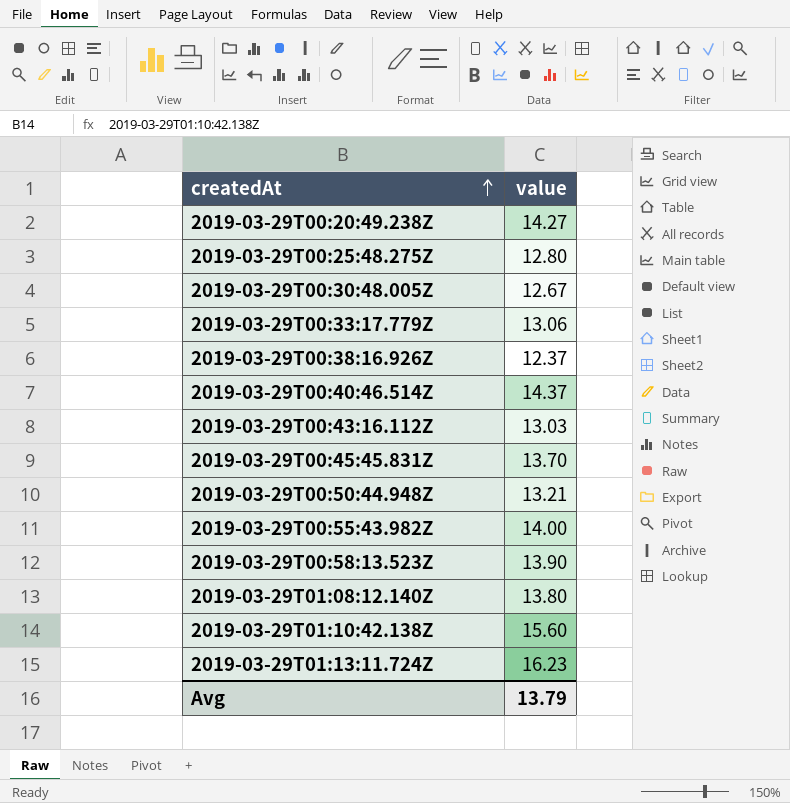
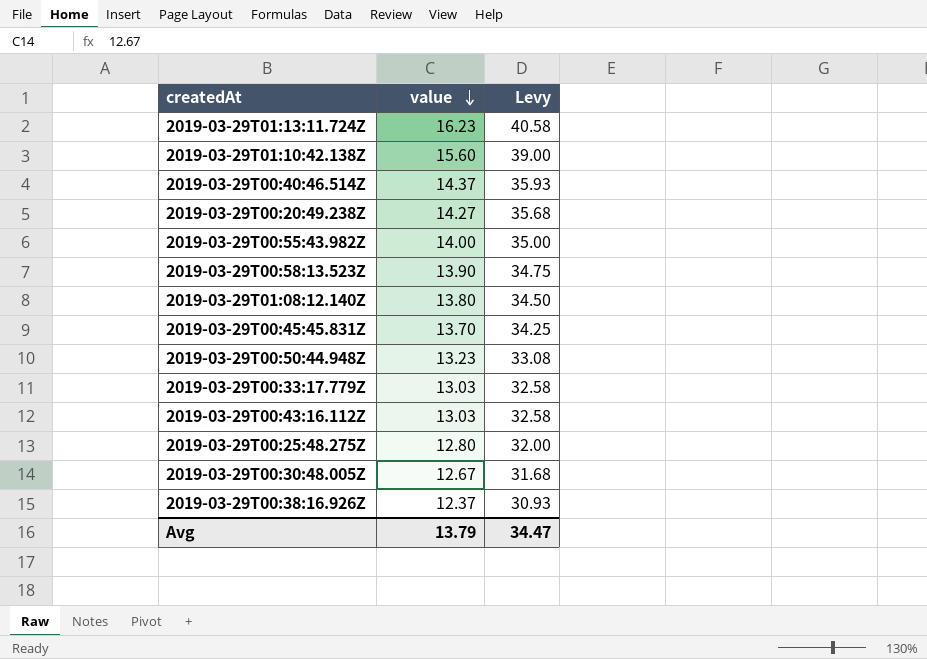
row order: createdAt ascending -> value descending
column Levy | formula: none -> [value] * 2.5
2019-03-29T00:50:44.948Z | value: 13.21 -> 13.23
2019-03-29T00:33:17.779Z | value: 13.06 -> 13.03

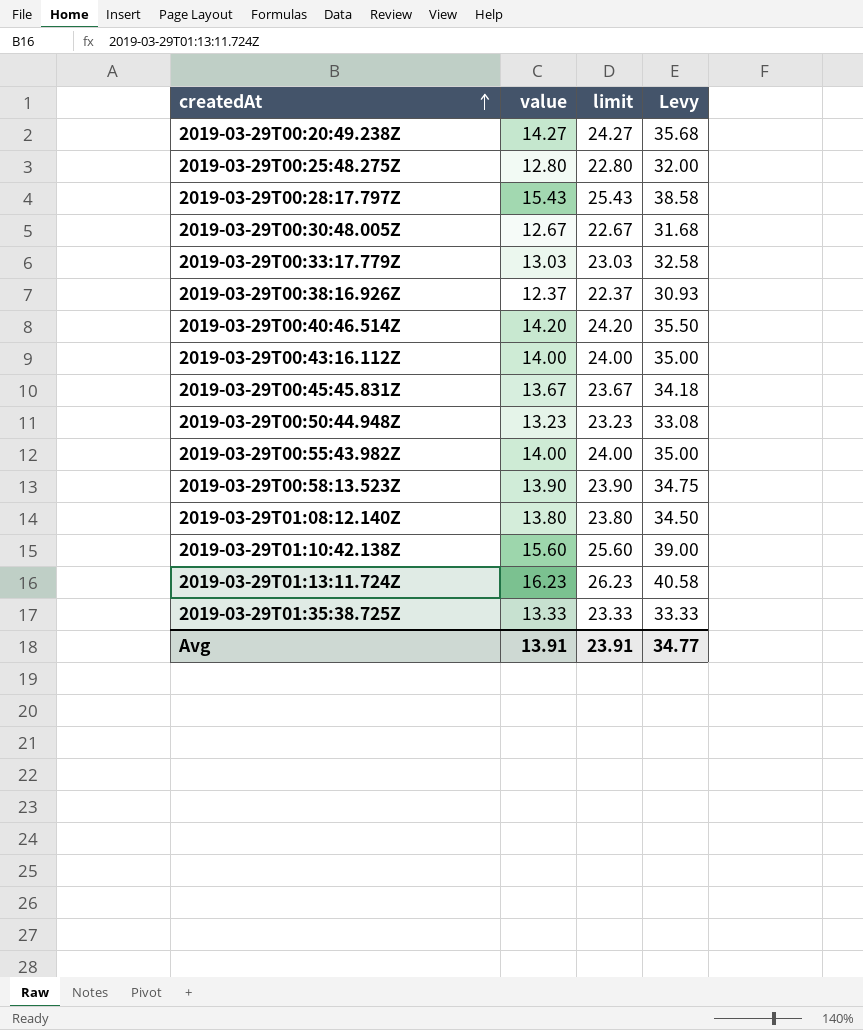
row order: value descending -> createdAt ascending
column limit | formula: none -> [value] + 10
row 2019-03-29T00:28:17.797Z: none -> 15.43 | 25.43 | 38.58
2019-03-29T00:40:46.514Z | value: 14.37 -> 14.20
2019-03-29T00:40:46.514Z | Levy: 35.93 -> 35.50
2019-03-29T00:43:16.112Z | value: 13.03 -> 14.00
2019-03-29T00:43:16.112Z | Levy: 32.58 -> 35.00
2019-03-29T00:45:45.831Z | value: 13.70 -> 13.67
2019-03-29T00:45:45.831Z | Levy: 34.25 -> 34.18
row 2019-03-29T01:35:38.725Z: none -> 13.33 | 23.33 | 33.33
Avg | value: 13.79 -> 13.91
Avg | Levy: 34.47 -> 34.77

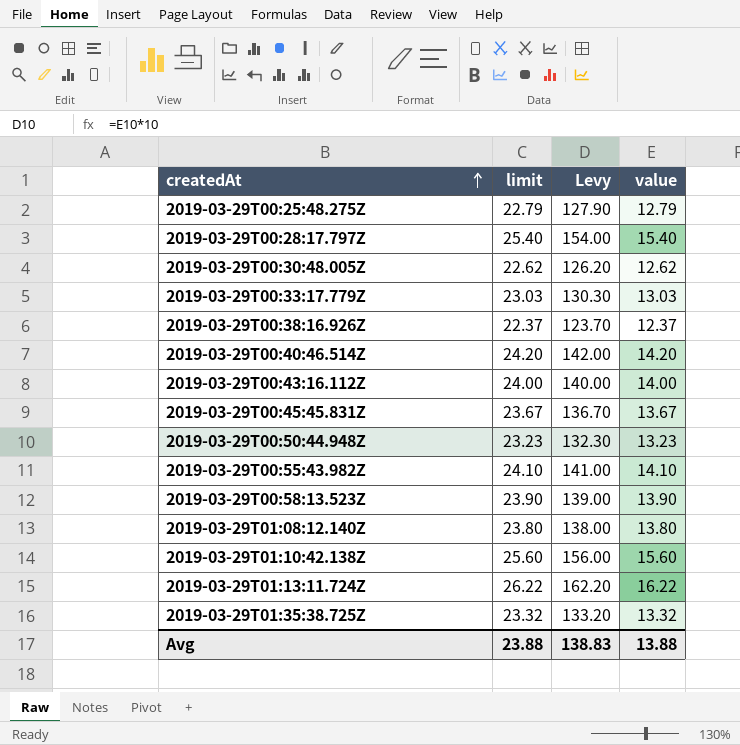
column Levy | formula: [value] * 2.5 -> [value] * 10
column value | position: 2 -> 4
row 2019-03-29T00:20:49.238Z: 14.27 | 24.27 | 35.68 -> none
2019-03-29T00:25:48.275Z | limit: 22.80 -> 22.79
2019-03-29T00:25:48.275Z | value: 12.80 -> 12.79
2019-03-29T00:28:17.797Z | limit: 25.43 -> 25.40
2019-03-29T00:28:17.797Z | value: 15.43 -> 15.40
2019-03-29T00:30:48.005Z | limit: 22.67 -> 22.62
2019-03-29T00:30:48.005Z | value: 12.67 -> 12.62
2019-03-29T00:55:43.982Z | limit: 24.00 -> 24.10
2019-03-29T00:55:43.982Z | value: 14.00 -> 14.10
2019-03-29T01:13:11.724Z | limit: 26.23 -> 26.22
2019-03-29T01:13:11.724Z | value: 16.23 -> 16.22
2019-03-29T01:35:38.725Z | limit: 23.33 -> 23.32
2019-03-29T01:35:38.725Z | value: 13.33 -> 13.32
Avg | limit: 23.91 -> 23.88
Avg | Levy: 34.77 -> 138.83
Avg | value: 13.91 -> 13.88

